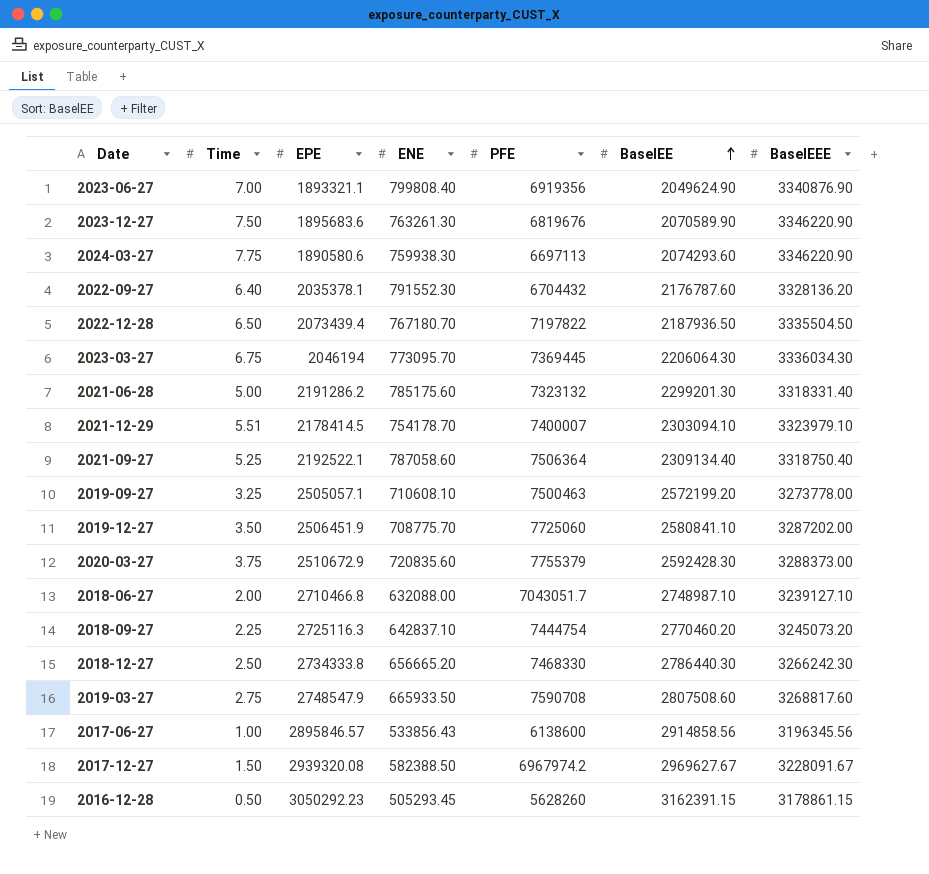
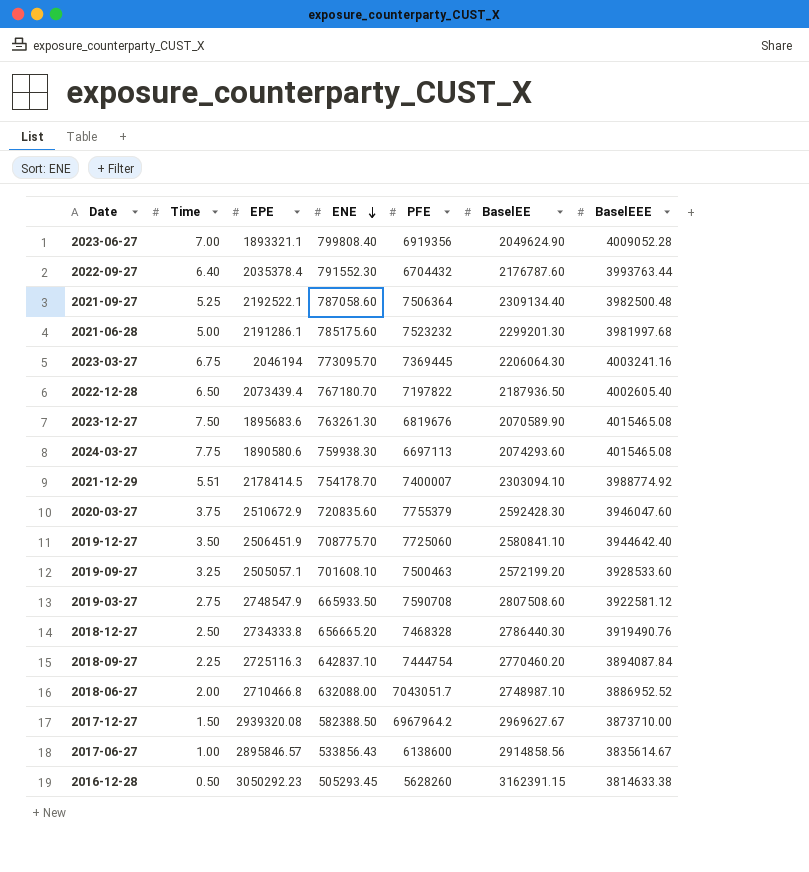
row order: BaselEE ascending -> ENE descending
2023-06-27 | BaselEEE: 3340876.90 -> 4009052.28
2022-09-27 | EPE: 2035378.1 -> 2035378.4
2022-09-27 | BaselEEE: 3328136.20 -> 3993763.44
2021-09-27 | BaselEEE: 3318750.40 -> 3982500.48
2021-06-28 | EPE: 2191286.2 -> 2191286.1
2021-06-28 | PFE: 7323132 -> 7523232
2021-06-28 | BaselEEE: 3318331.40 -> 3981997.68
2023-03-27 | BaselEEE: 3336034.30 -> 4003241.16
2022-12-28 | BaselEEE: 3335504.50 -> 4002605.40
2023-12-27 | BaselEEE: 3346220.90 -> 4015465.08
2024-03-27 | BaselEEE: 3346220.90 -> 4015465.08
2021-12-29 | BaselEEE: 3323979.10 -> 3988774.92
2020-03-27 | BaselEEE: 3288373.00 -> 3946047.60
2019-12-27 | BaselEEE: 3287202.00 -> 3944642.40
2019-09-27 | ENE: 710608.10 -> 701608.10
2019-09-27 | BaselEEE: 3273778.00 -> 3928533.60
2019-03-27 | BaselEEE: 3268817.60 -> 3922581.12
2018-12-27 | PFE: 7468330 -> 7468328
2018-12-27 | BaselEEE: 3266242.30 -> 3919490.76
2018-09-27 | BaselEEE: 3245073.20 -> 3894087.84
2018-06-27 | BaselEEE: 3239127.10 -> 3886952.52
2017-12-27 | PFE: 6967974.2 -> 6967964.2
2017-12-27 | BaselEEE: 3228091.67 -> 3873710.00
2017-06-27 | BaselEEE: 3196345.56 -> 3835614.67
2016-12-28 | BaselEEE: 3178861.15 -> 3814633.38

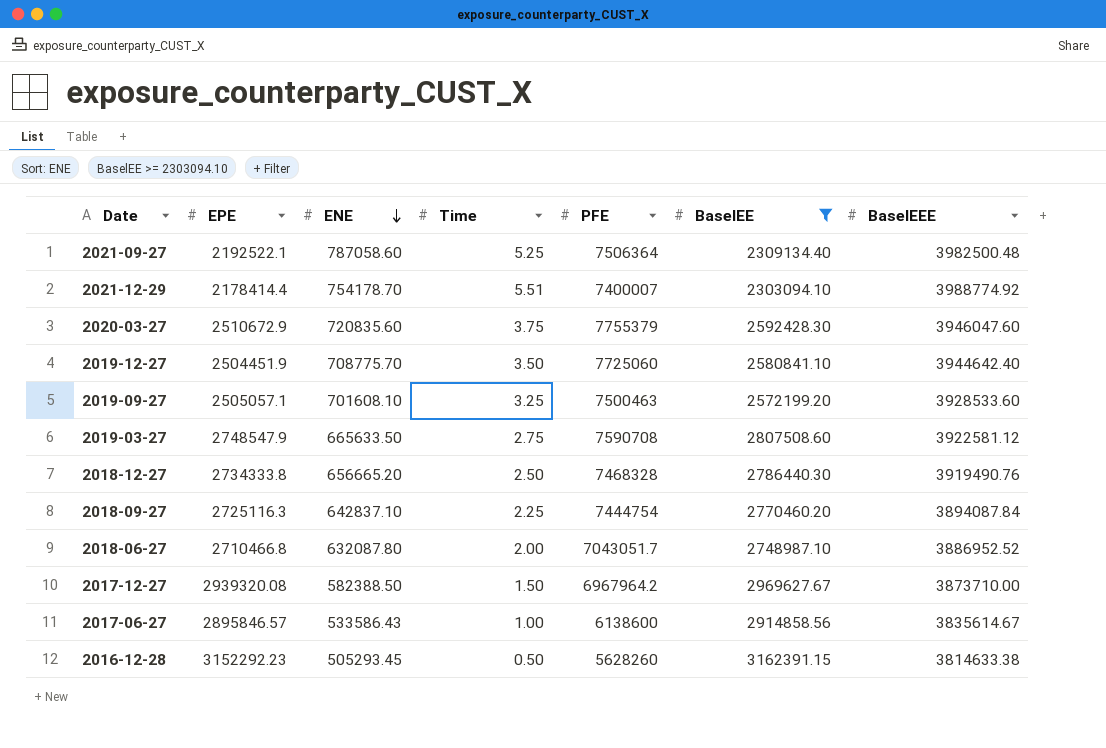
filter: none -> BaselEE >= 2303094.10
column Time | position: 2 -> 4
2021-12-29 | EPE: 2178414.5 -> 2178414.4
2019-12-27 | EPE: 2506451.9 -> 2504451.9
2019-03-27 | ENE: 665933.50 -> 665633.50
2018-06-27 | ENE: 632088.00 -> 632087.80
2017-06-27 | ENE: 533856.43 -> 533586.43
2016-12-28 | EPE: 3050292.23 -> 3152292.23

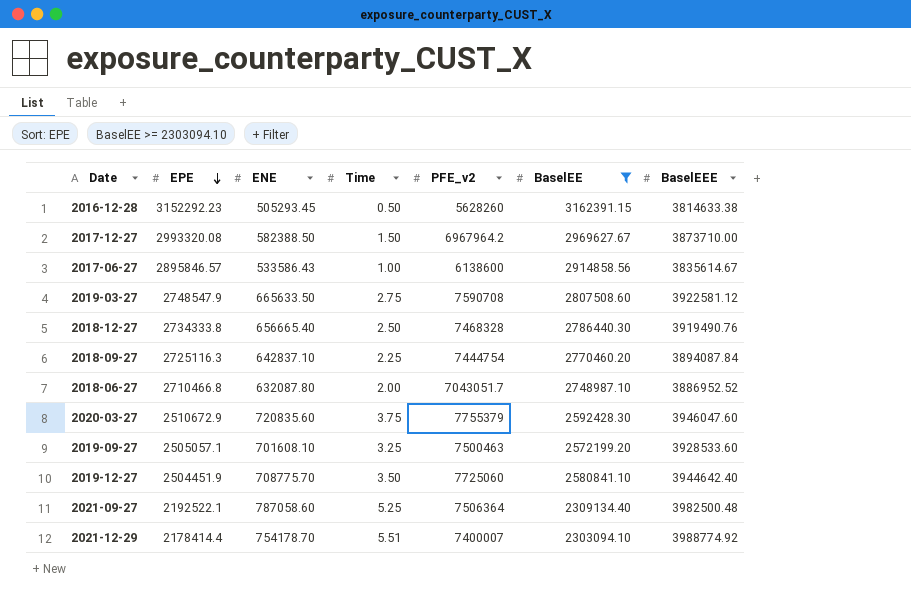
row order: ENE descending -> EPE descending
column name: PFE -> PFE_v2
2017-12-27 | EPE: 2939320.08 -> 2993320.08
2018-12-27 | ENE: 656665.20 -> 656665.40

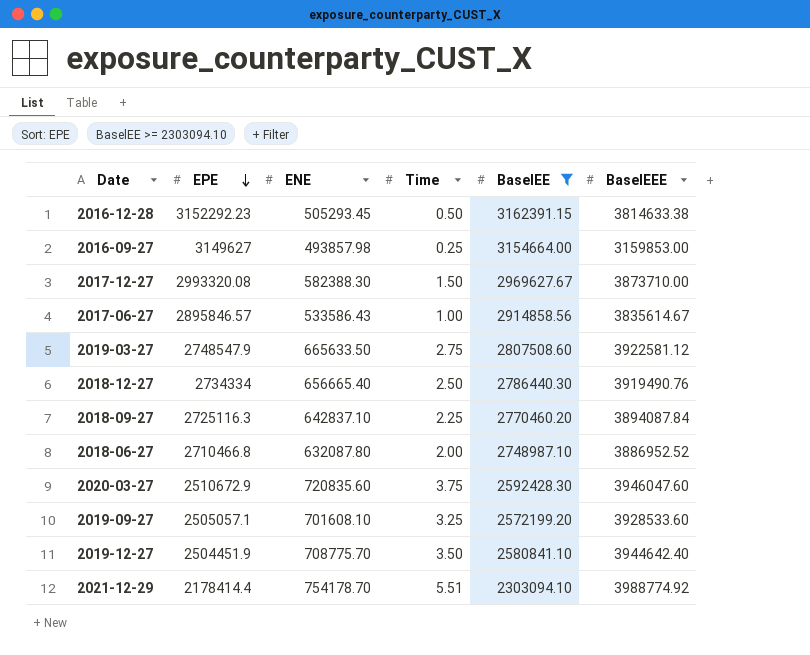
column PFE_v2 | position: 5 -> none
row 2021-09-27: 2192522.1 | 787058.60 | 5.25 | 7506364 | 2309134.40 | 3982500.48 -> none
row 2016-09-27: none -> 3149627 | 493857.98 | 0.25 | 3154664.00 | 3159853.00
2017-12-27 | ENE: 582388.50 -> 582388.30
2018-12-27 | EPE: 2734333.8 -> 2734334

